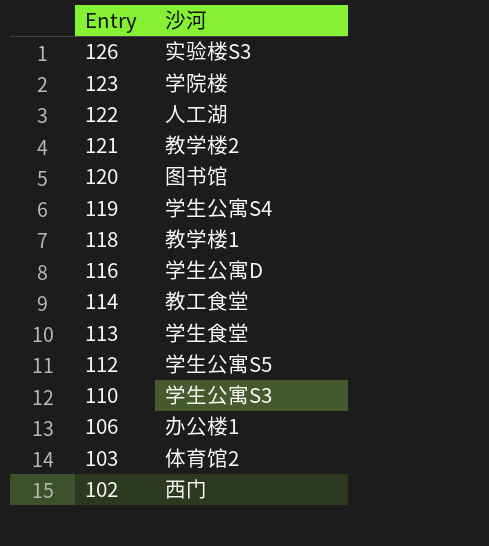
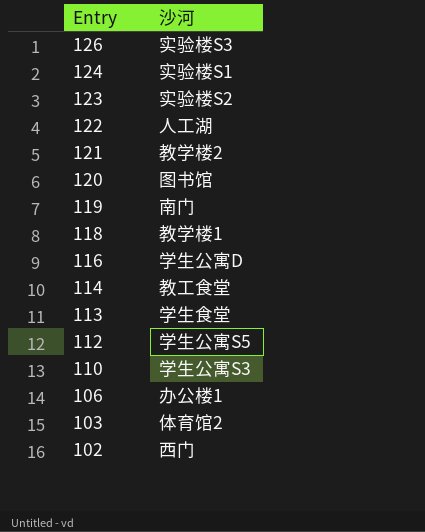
row 124: none -> 实验楼S1
123 | 沙河: 学院楼 -> 实验楼S2
119 | 沙河: 学生公寓S4 -> 南门

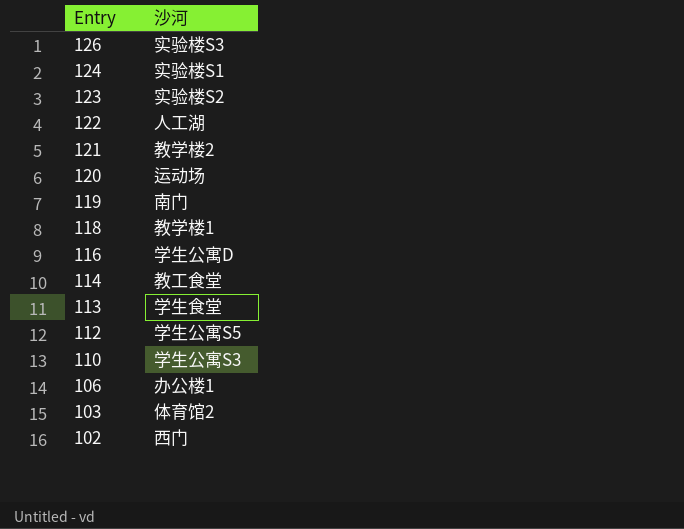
120 | 沙河: 图书馆 -> 运动场

